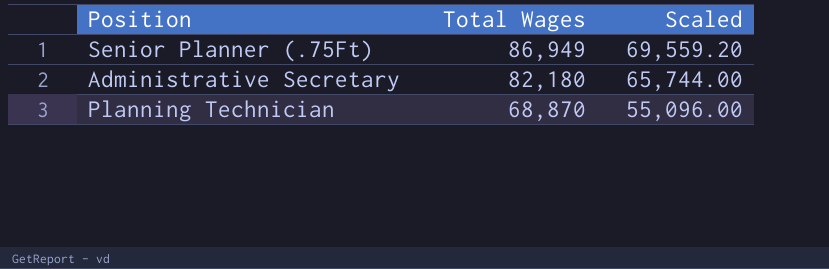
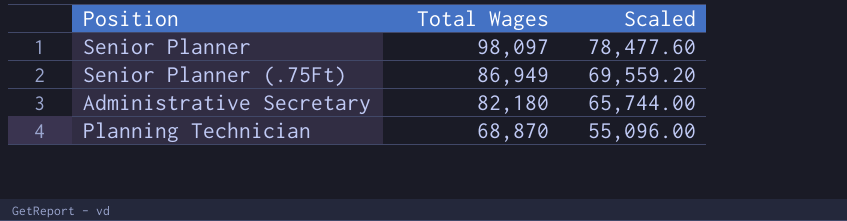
row Senior Planner: none -> 98,097 | 78,477.60

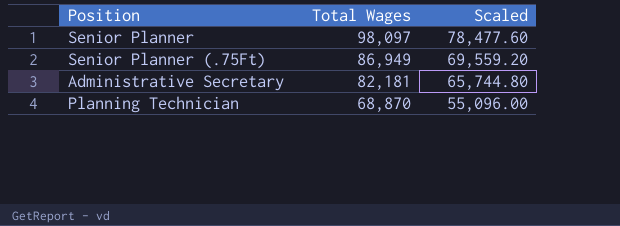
Administrative Secretary | Total Wages: 82,180 -> 82,181
Administrative Secretary | Scaled: 65,744.00 -> 65,744.80

